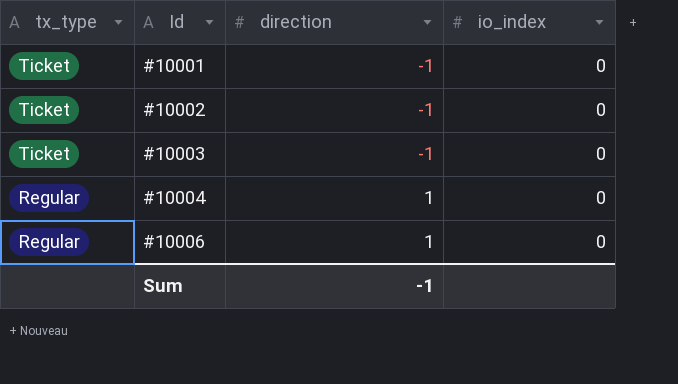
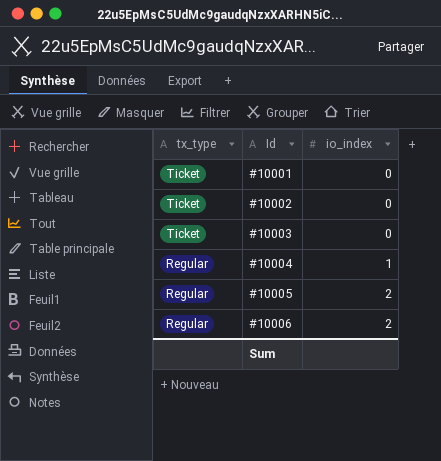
column direction | position: 3 -> none
#10004 | io_index: 0 -> 1
row #10005: none -> Regular | 2
#10006 | io_index: 0 -> 2

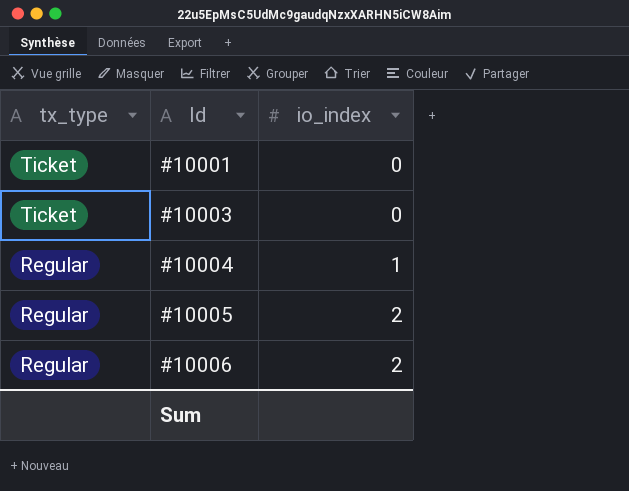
row #10002: Ticket | 0 -> none

